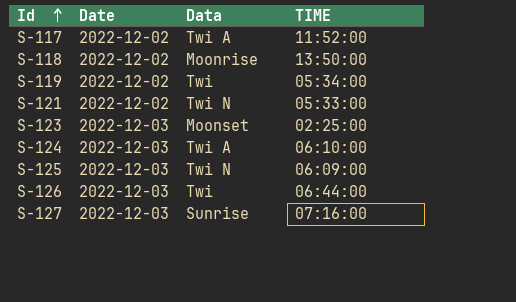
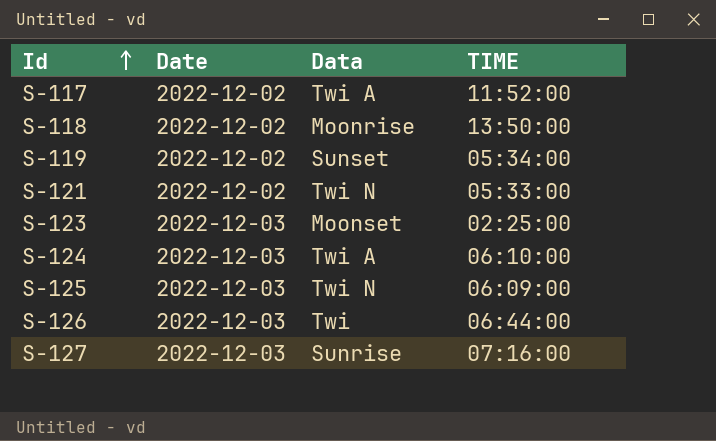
S-119 | Data: Twi -> Sunset

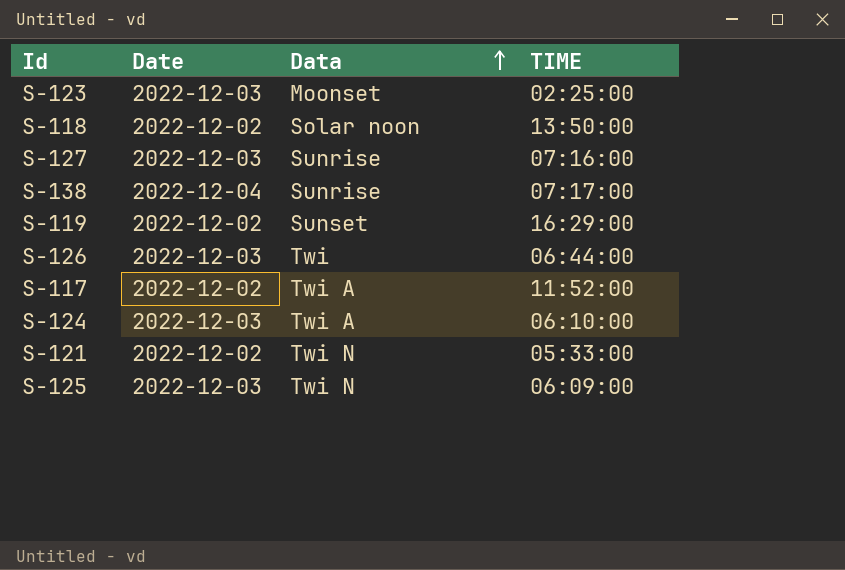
row order: Id ascending -> Data ascending
S-118 | Data: Moonrise -> Solar noon
row S-138: none -> 2022-12-04 | Sunrise | 07:17:00
S-119 | TIME: 05:34:00 -> 16:29:00

